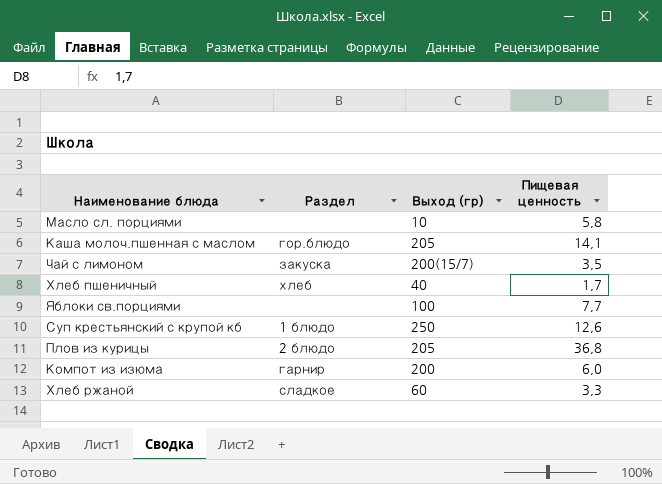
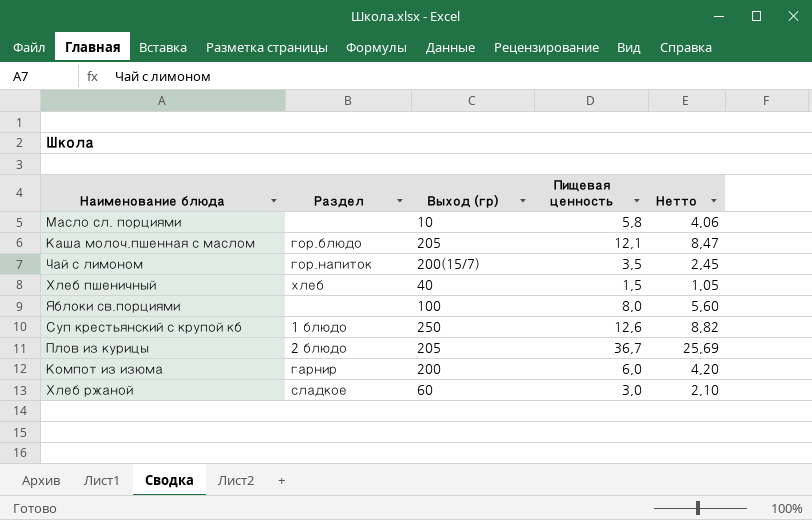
column Нетто | formula: none -> [Пищевая ценность] * 0,7
Каша молоч.пшенная с маслом | Пищевая ценность: 14,1 -> 12,1
Чай с лимоном | Раздел: закуска -> гор.напиток
Хлеб пшеничный | Пищевая ценность: 1,7 -> 1,5
Яблоки св.порциями | Пищевая ценность: 7,7 -> 8,0
Плов из курицы | Пищевая ценность: 36,8 -> 36,7
Хлеб ржаной | Пищевая ценность: 3,3 -> 3,0

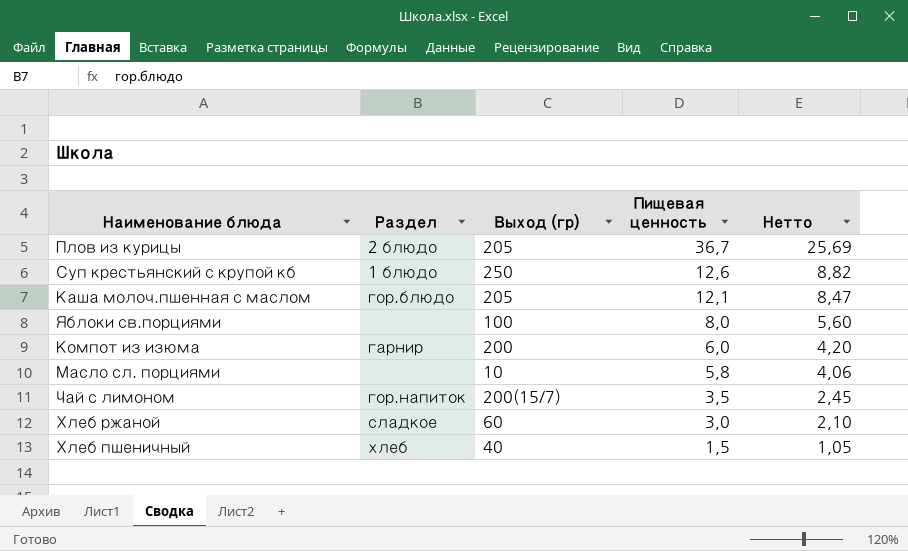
row order: none -> Пищевая ценность descending

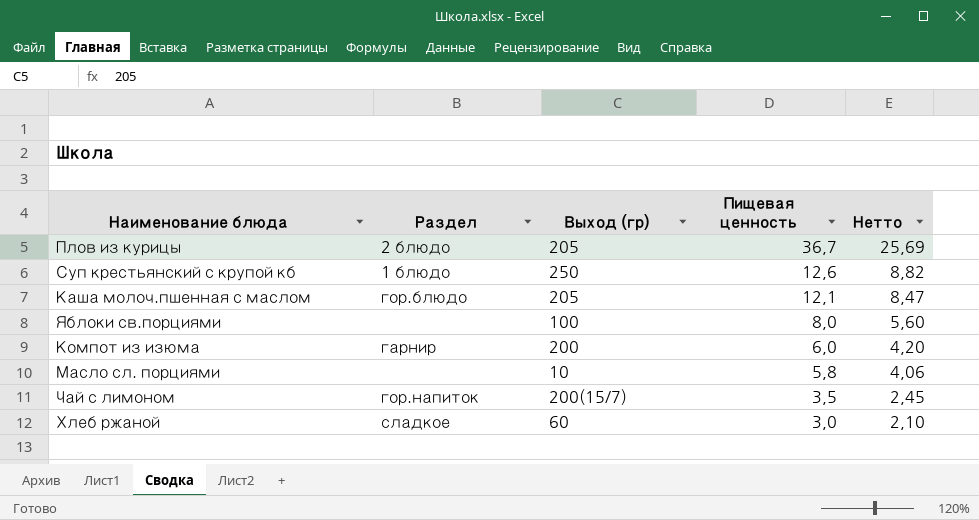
row Хлеб пшеничный: хлеб | 40 | 1,5 | 1,05 -> none

